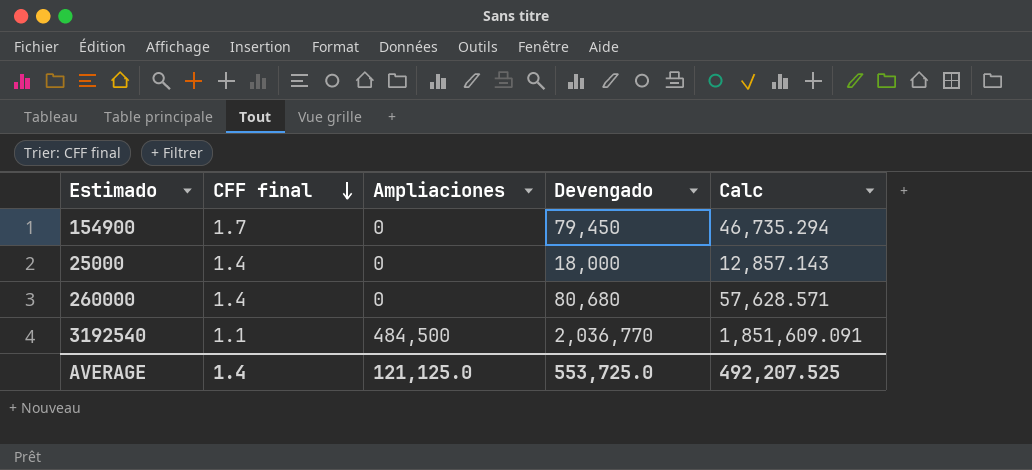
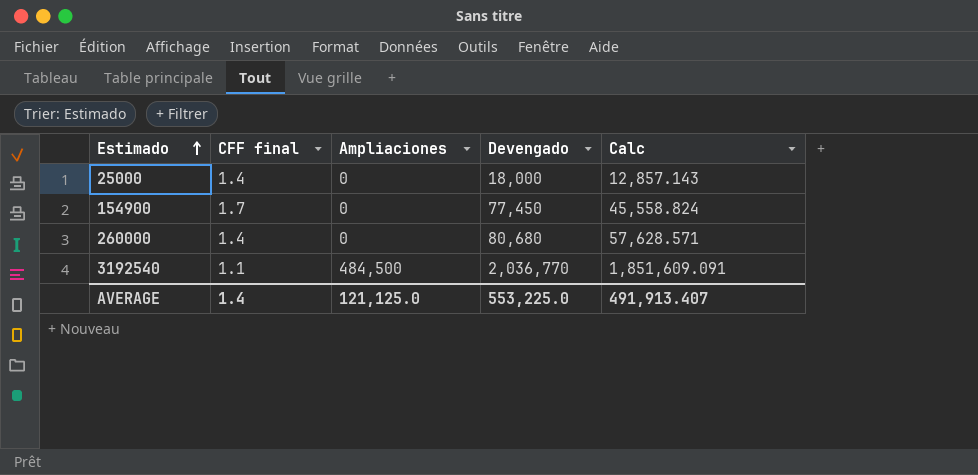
row order: CFF final descending -> Estimado ascending
154900 | Devengado: 79,450 -> 77,450
154900 | Calc: 46,735.294 -> 45,558.824
AVERAGE | Devengado: 553,725.0 -> 553,225.0
AVERAGE | Calc: 492,207.525 -> 491,913.407

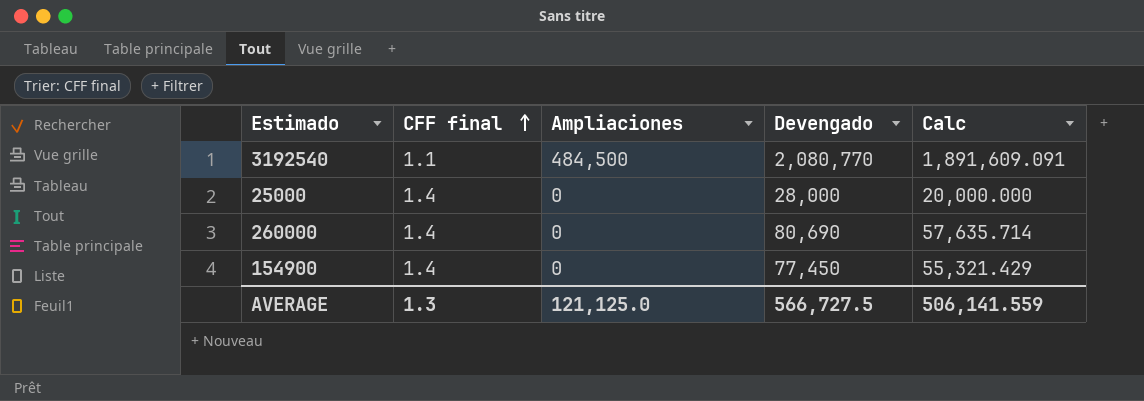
row order: Estimado ascending -> CFF final ascending
3192540 | Devengado: 2,036,770 -> 2,080,770
3192540 | Calc: 1,851,609.091 -> 1,891,609.091
25000 | Devengado: 18,000 -> 28,000
25000 | Calc: 12,857.143 -> 20,000.000
260000 | Devengado: 80,680 -> 80,690
260000 | Calc: 57,628.571 -> 57,635.714
154900 | CFF final: 1.7 -> 1.4
154900 | Calc: 45,558.824 -> 55,321.429
AVERAGE | CFF final: 1.4 -> 1.3
AVERAGE | Devengado: 553,225.0 -> 566,727.5
AVERAGE | Calc: 491,913.407 -> 506,141.559

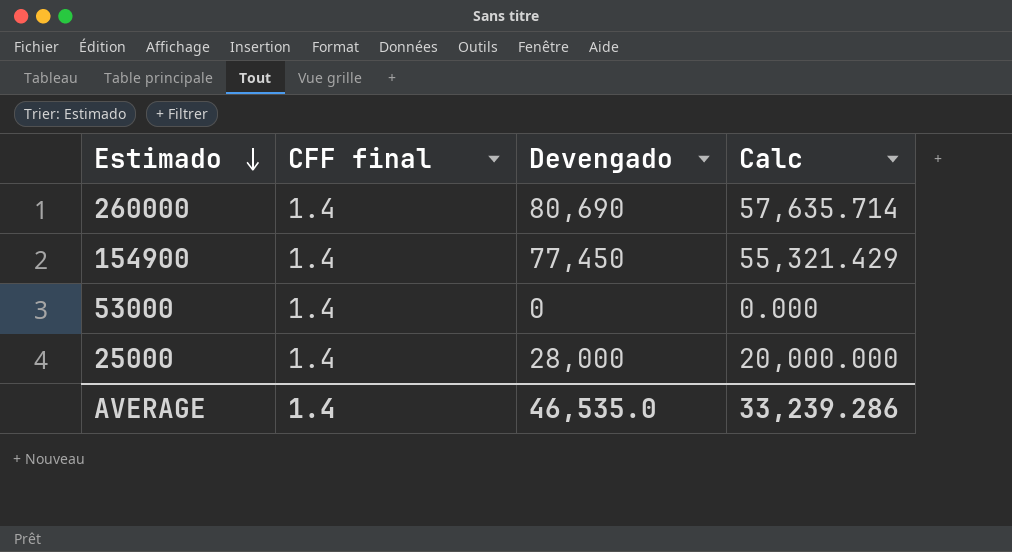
row order: CFF final ascending -> Estimado descending
column Ampliaciones | position: 3 -> none
row 3192540: 1.1 | 484,500 | 2,080,770 | 1,891,609.091 -> none
row 53000: none -> 1.4 | 0 | 0.000
AVERAGE | CFF final: 1.3 -> 1.4
AVERAGE | Devengado: 566,727.5 -> 46,535.0
AVERAGE | Calc: 506,141.559 -> 33,239.286

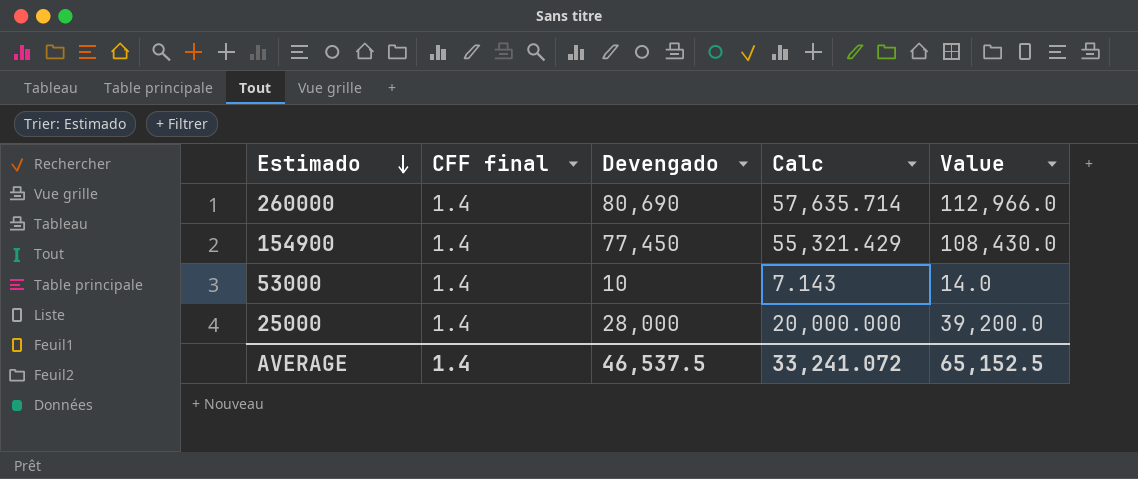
column Value | formula: none -> [CFF final] * [Devengado]
53000 | Devengado: 0 -> 10
53000 | Calc: 0.000 -> 7.143
AVERAGE | Devengado: 46,535.0 -> 46,537.5
AVERAGE | Calc: 33,239.286 -> 33,241.072

